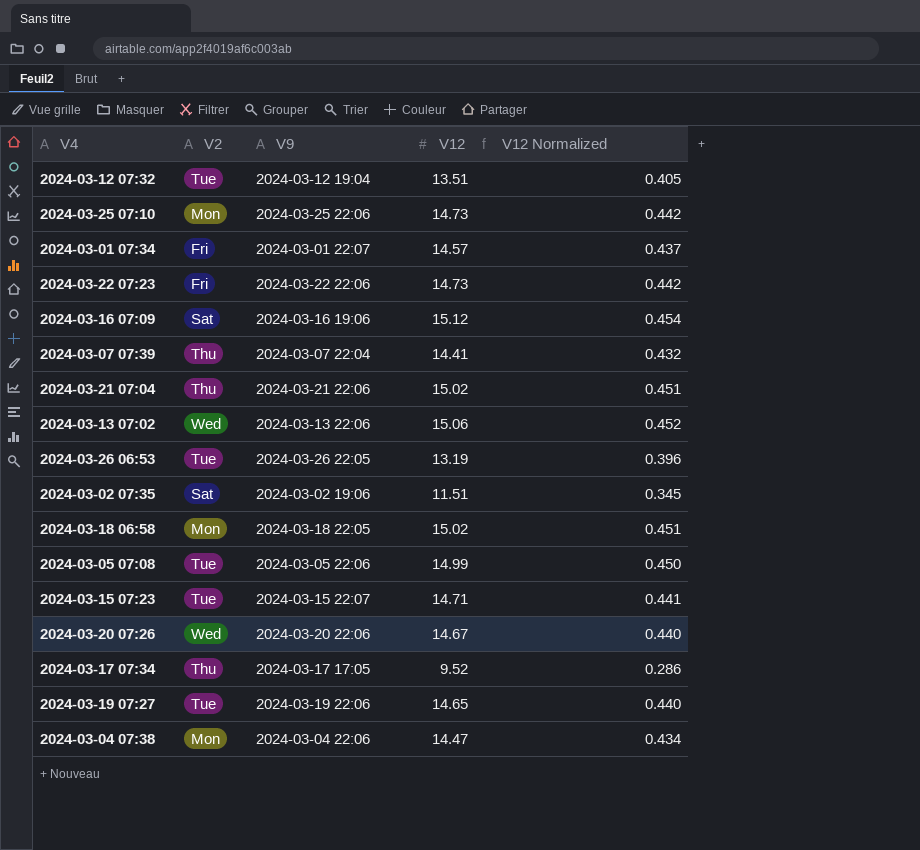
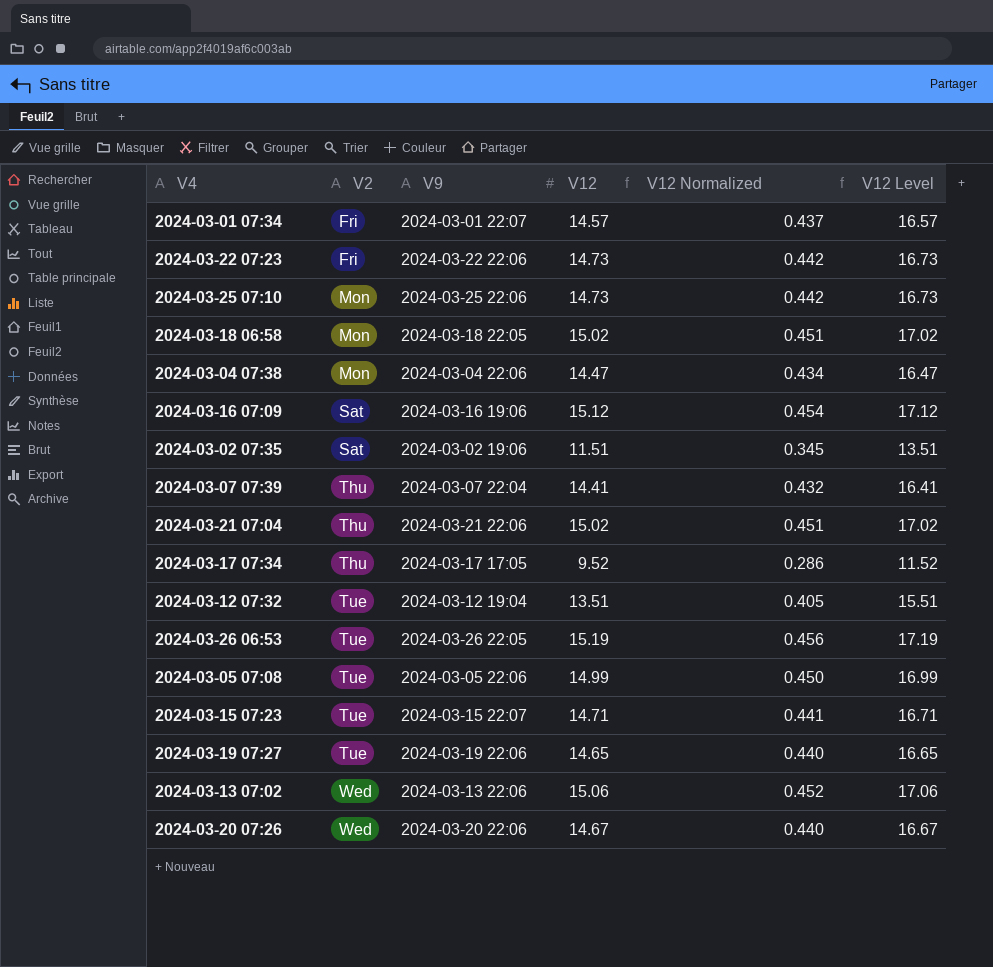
row order: none -> V2 ascending
column V12 Level | formula: none -> [V12] + 2
2024-03-26 06:53 | V12: 13.19 -> 15.19
2024-03-26 06:53 | V12 Normalized: 0.396 -> 0.456

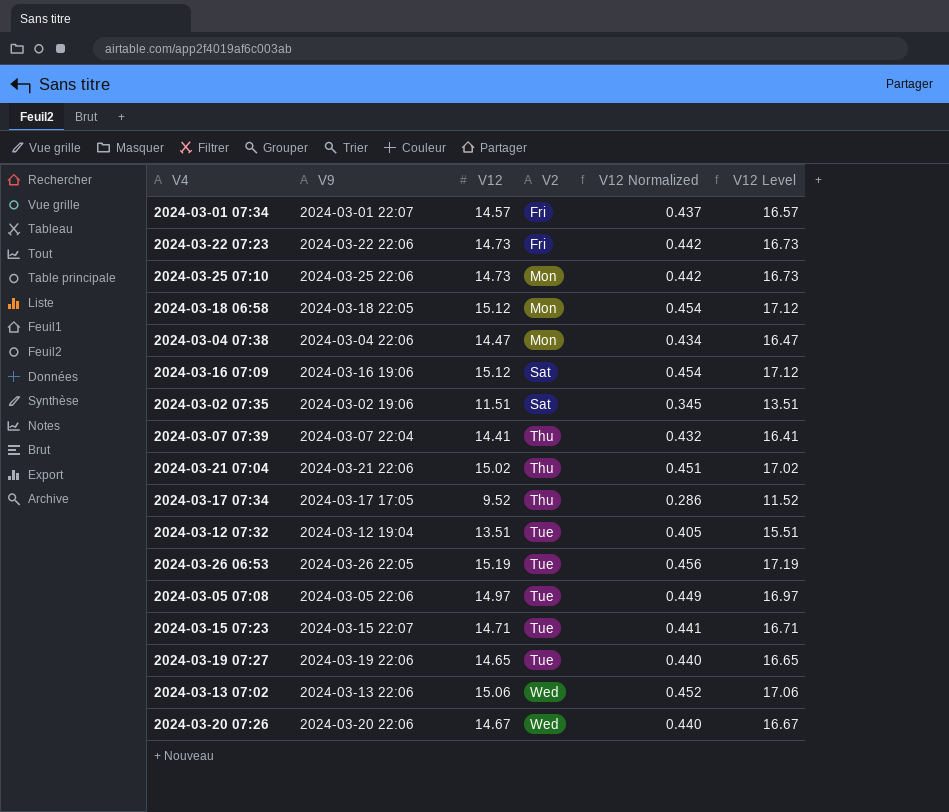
column V2 | position: 2 -> 4
2024-03-18 06:58 | V12: 15.02 -> 15.12
2024-03-18 06:58 | V12 Normalized: 0.451 -> 0.454
2024-03-18 06:58 | V12 Level: 17.02 -> 17.12
2024-03-05 07:08 | V12: 14.99 -> 14.97
2024-03-05 07:08 | V12 Normalized: 0.450 -> 0.449
2024-03-05 07:08 | V12 Level: 16.99 -> 16.97

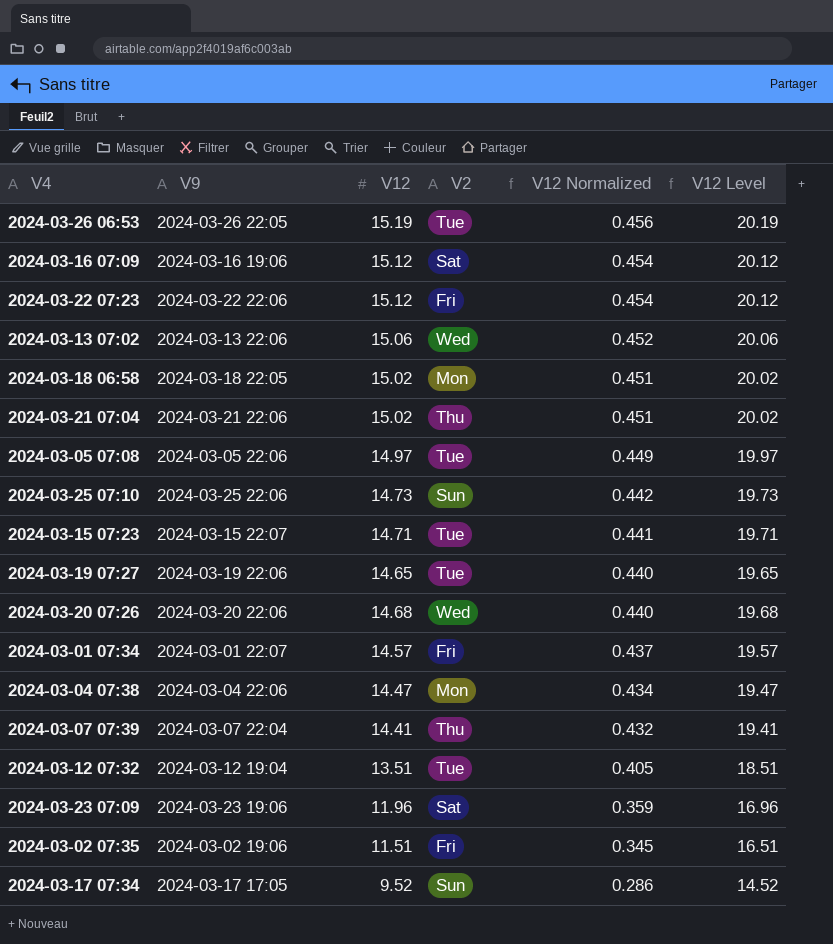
row order: V2 ascending -> V12 Normalized descending
column V12 Level | formula: [V12] + 2 -> [V12] + 5
2024-03-22 07:23 | V12: 14.73 -> 15.12
2024-03-22 07:23 | V12 Normalized: 0.442 -> 0.454
2024-03-18 06:58 | V12: 15.12 -> 15.02
2024-03-18 06:58 | V12 Normalized: 0.454 -> 0.451
2024-03-25 07:10 | V2: Mon -> Sun
2024-03-20 07:26 | V12: 14.67 -> 14.68
row 2024-03-23 07:09: none -> 2024-03-23 19:06 | 11.96 | Sat | 0.359 | 16.96
2024-03-02 07:35 | V2: Sat -> Fri
2024-03-17 07:34 | V2: Thu -> Sun

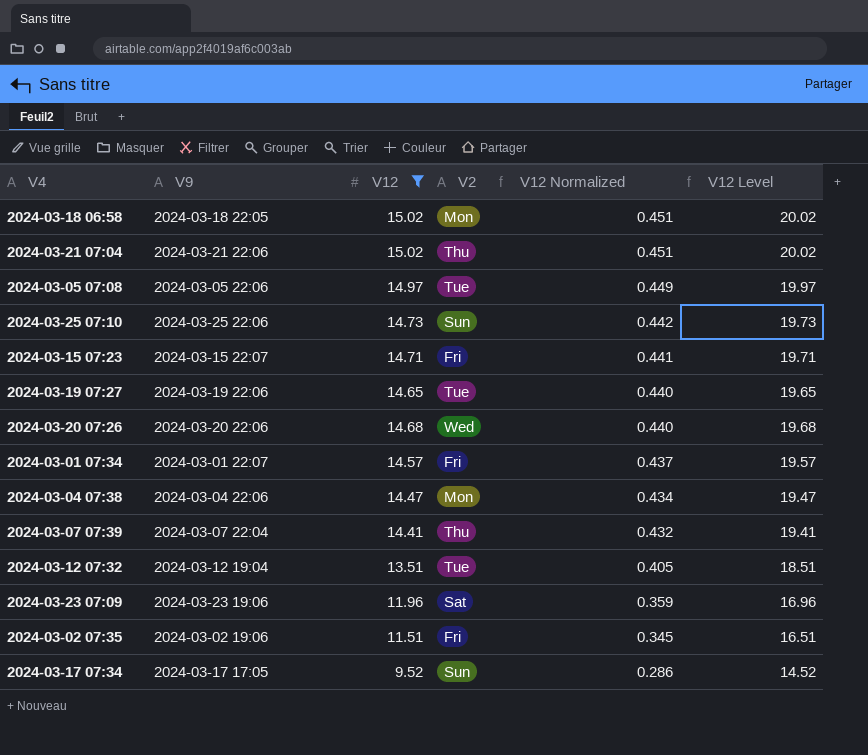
filter: none -> V12 <= 15.02
2024-03-15 07:23 | V2: Tue -> Fri

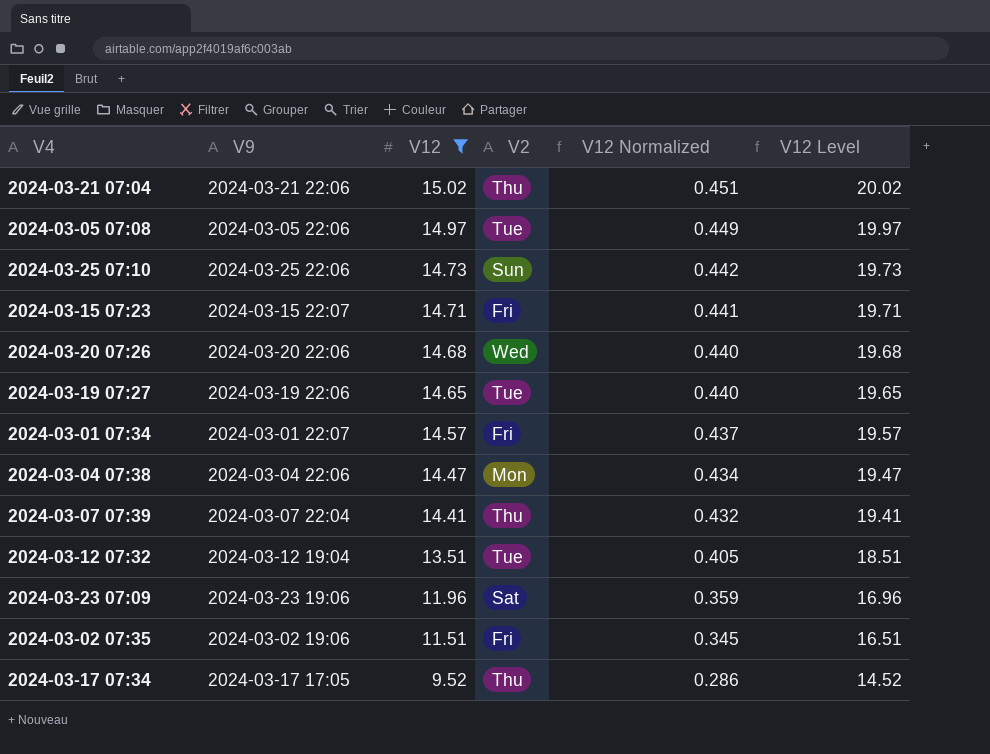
row order: V12 Normalized descending -> V12 descending
row 2024-03-18 06:58: 2024-03-18 22:05 | 15.02 | Mon | 0.451 | 20.02 -> none
2024-03-17 07:34 | V2: Sun -> Thu

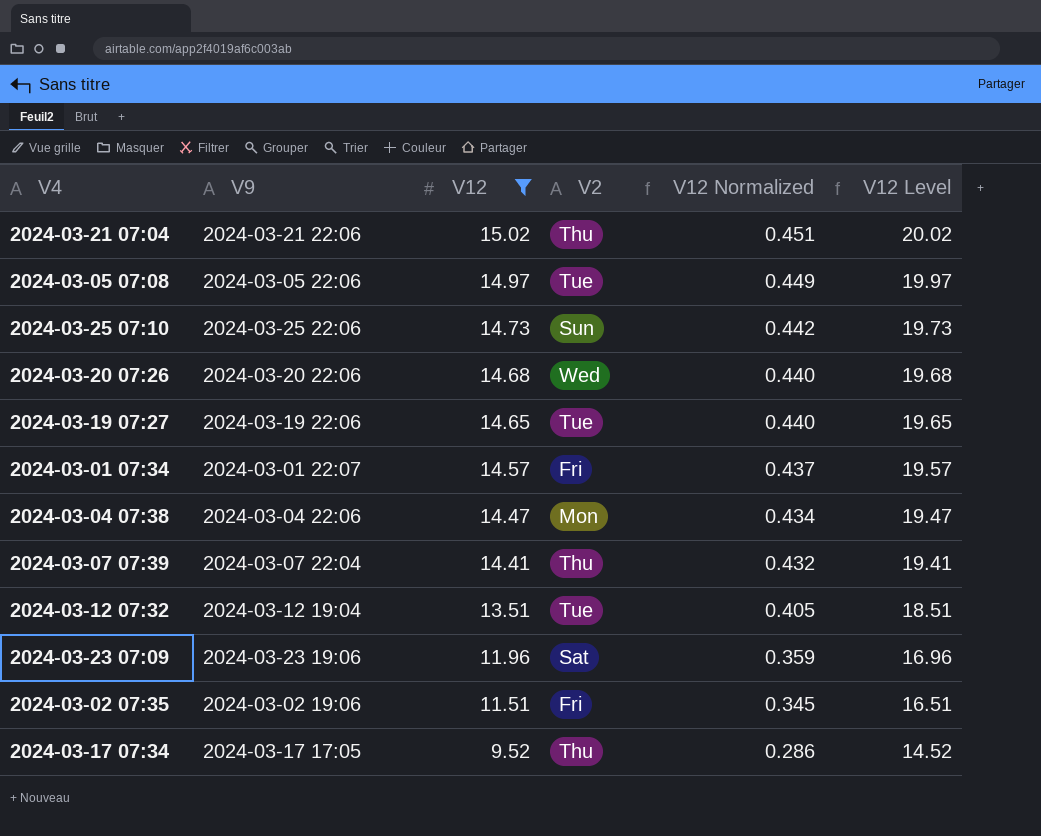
row 2024-03-15 07:23: 2024-03-15 22:07 | 14.71 | Fri | 0.441 | 19.71 -> none

